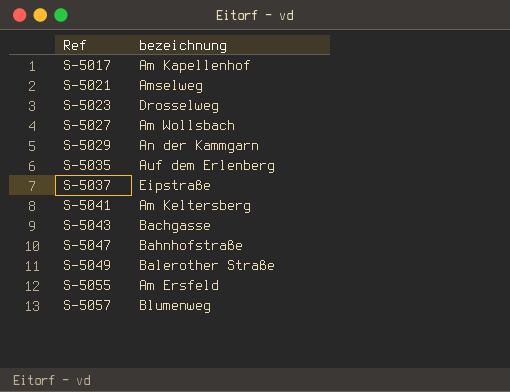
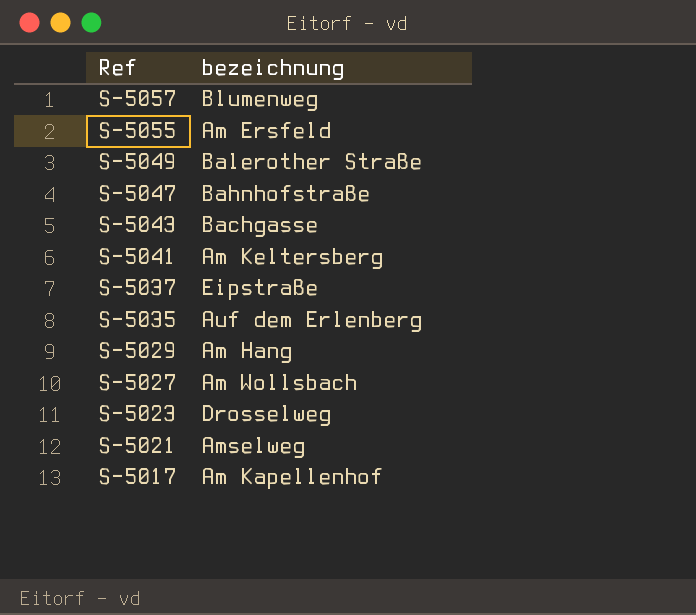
row order: Ref ascending -> Ref descending
S-5029 | bezeichnung: An der Kammgarn -> Am Hang

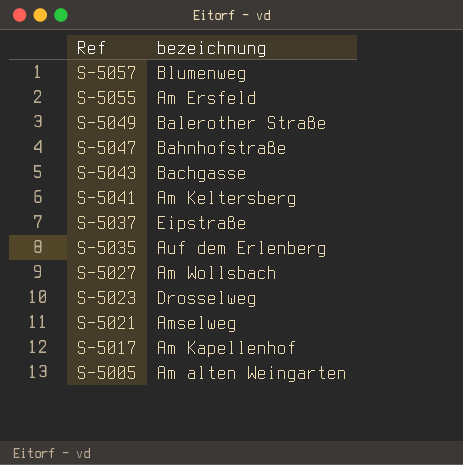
row S-5029: Am Hang -> none
row S-5005: none -> Am alten Weingarten

